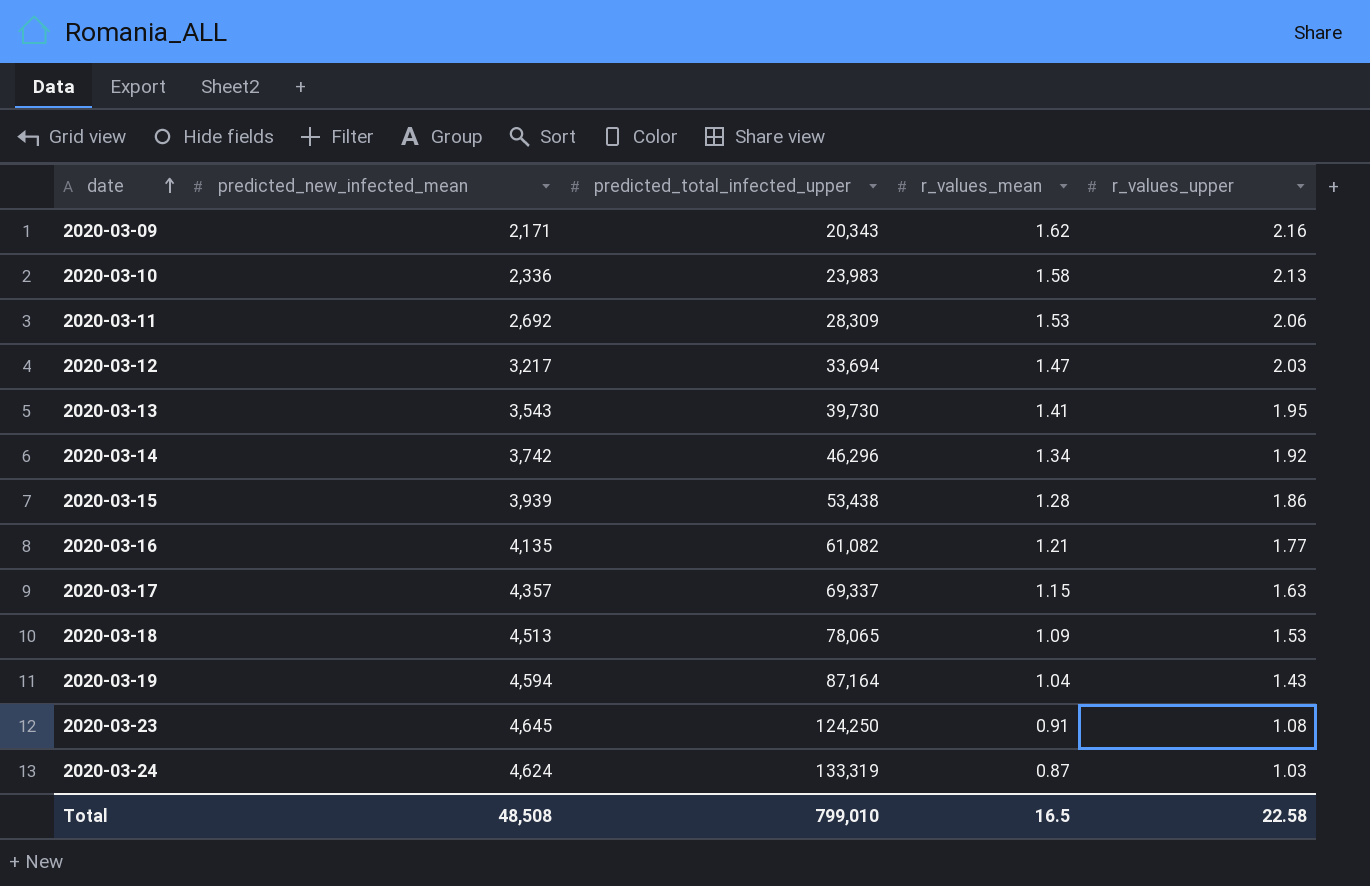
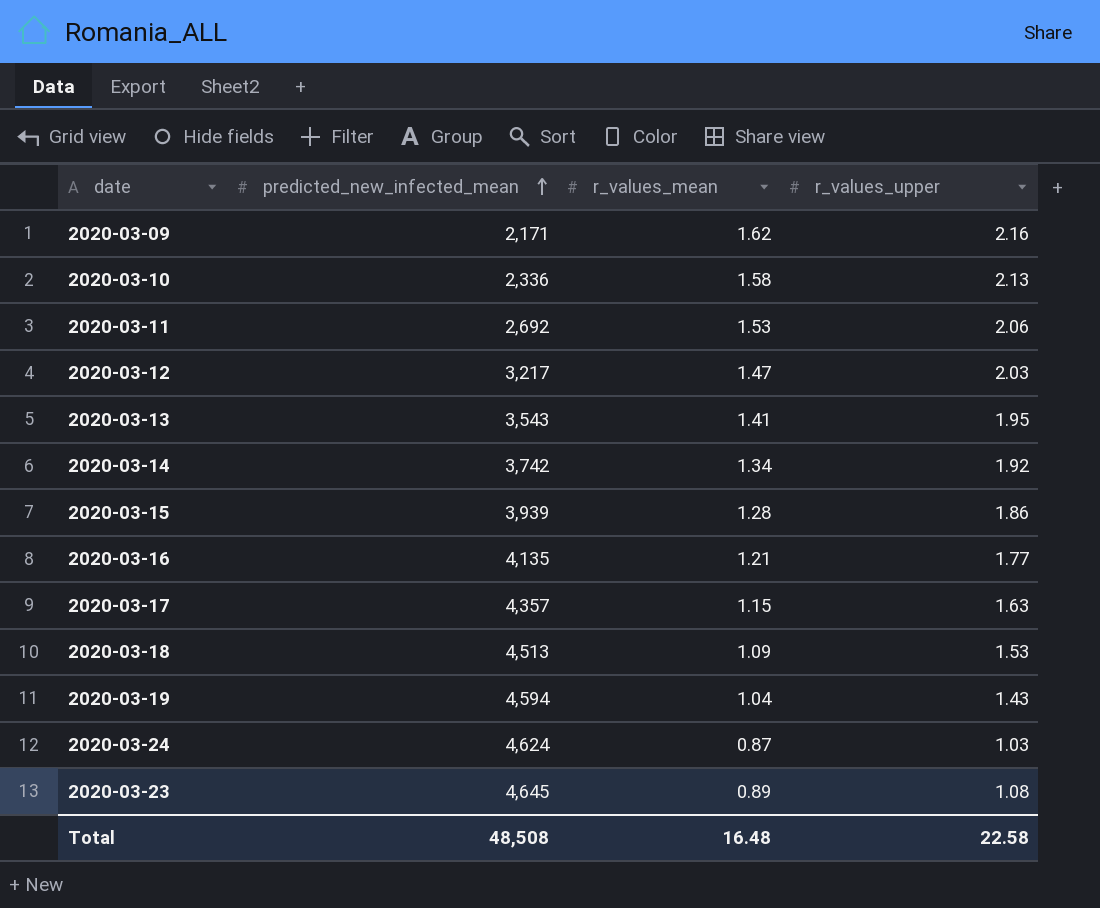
row order: date ascending -> predicted_new_infected_mean ascending
column predicted_total_infected_upper | position: 3 -> none
2020-03-23 | r_values_mean: 0.91 -> 0.89
Total | r_values_mean: 16.5 -> 16.48

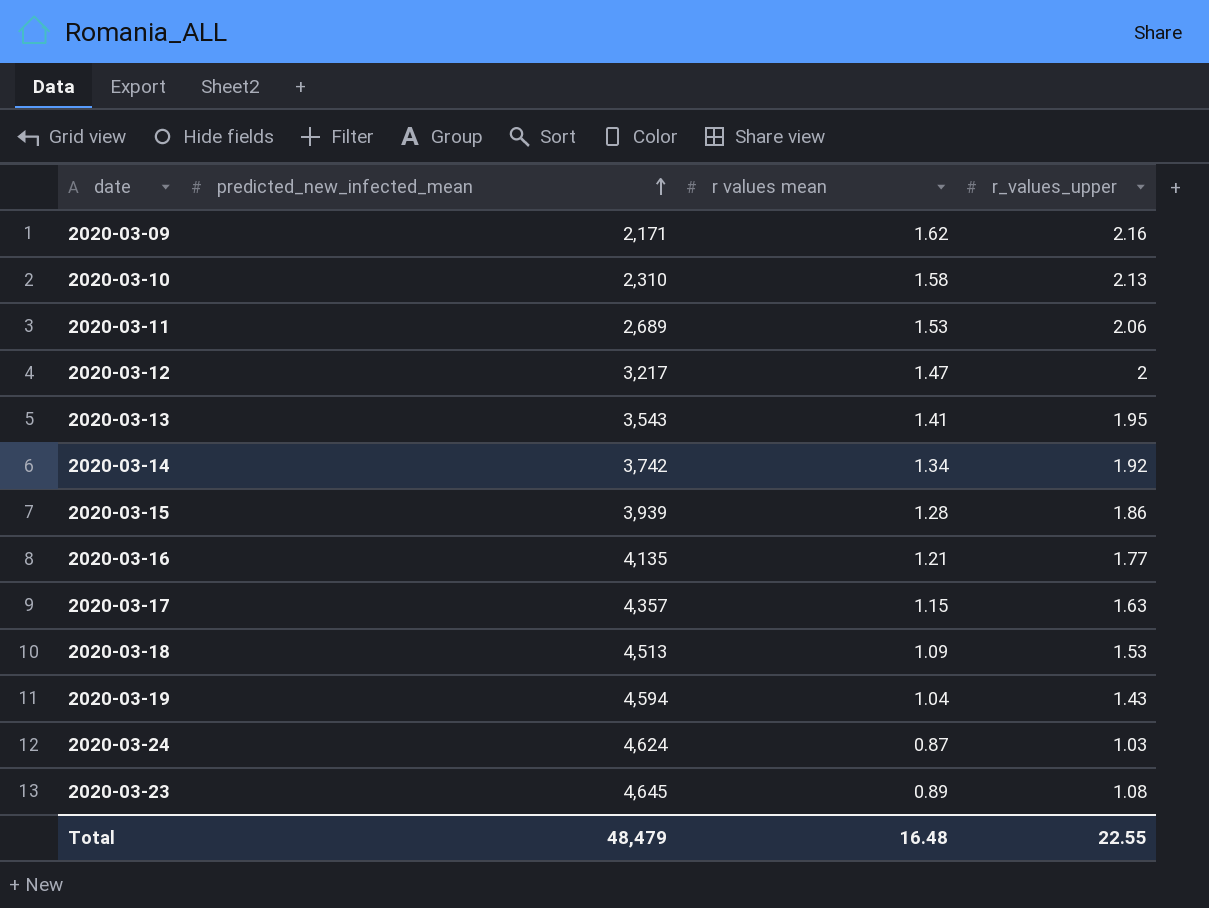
column name: r_values_mean -> r values mean
2020-03-10 | predicted_new_infected_mean: 2,336 -> 2,310
2020-03-11 | predicted_new_infected_mean: 2,692 -> 2,689
2020-03-12 | r_values_upper: 2.03 -> 2
Total | predicted_new_infected_mean: 48,508 -> 48,479
Total | r_values_upper: 22.58 -> 22.55

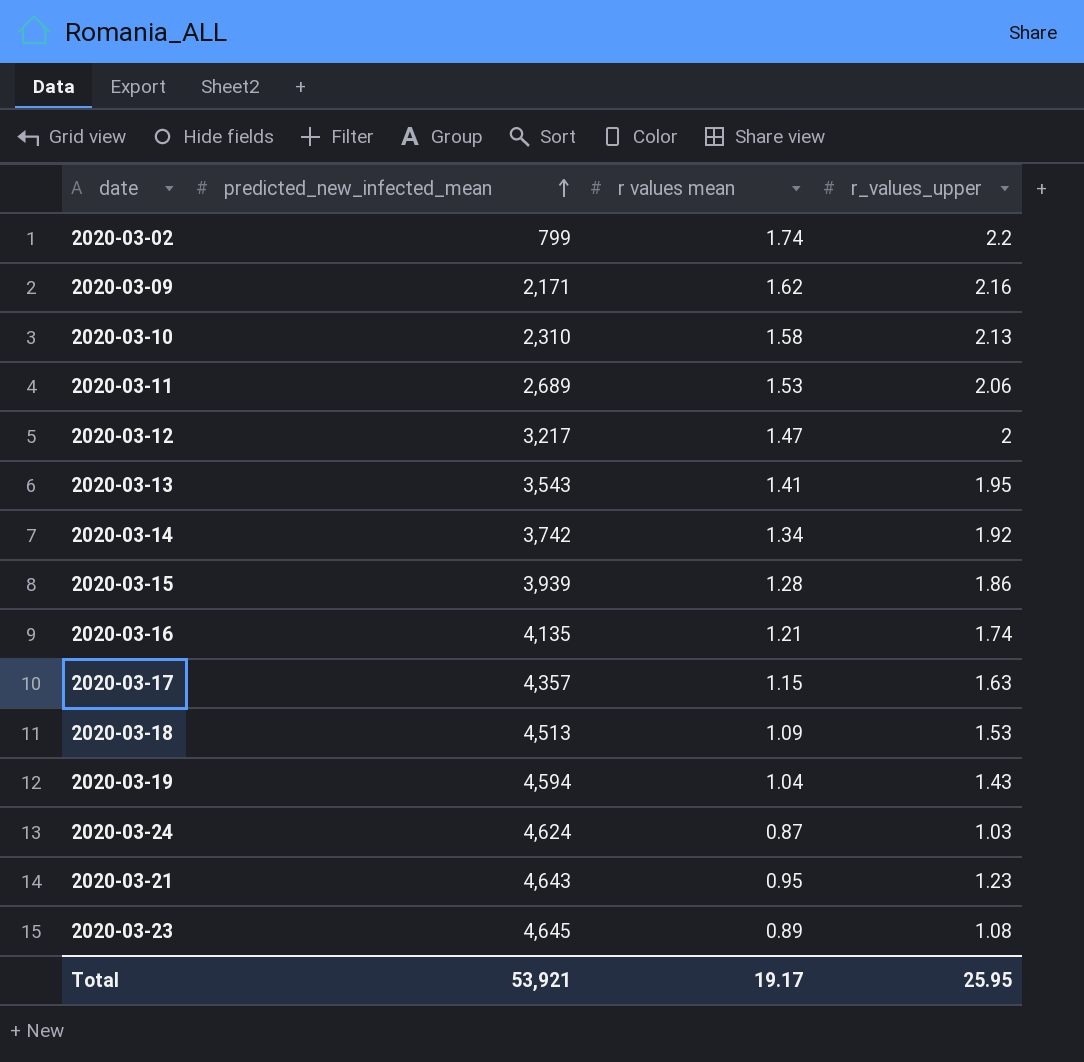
row 2020-03-02: none -> 799 | 1.74 | 2.2
2020-03-16 | r_values_upper: 1.77 -> 1.74
row 2020-03-21: none -> 4,643 | 0.95 | 1.23
Total | predicted_new_infected_mean: 48,479 -> 53,921
Total | r values mean: 16.48 -> 19.17
Total | r_values_upper: 22.55 -> 25.95

